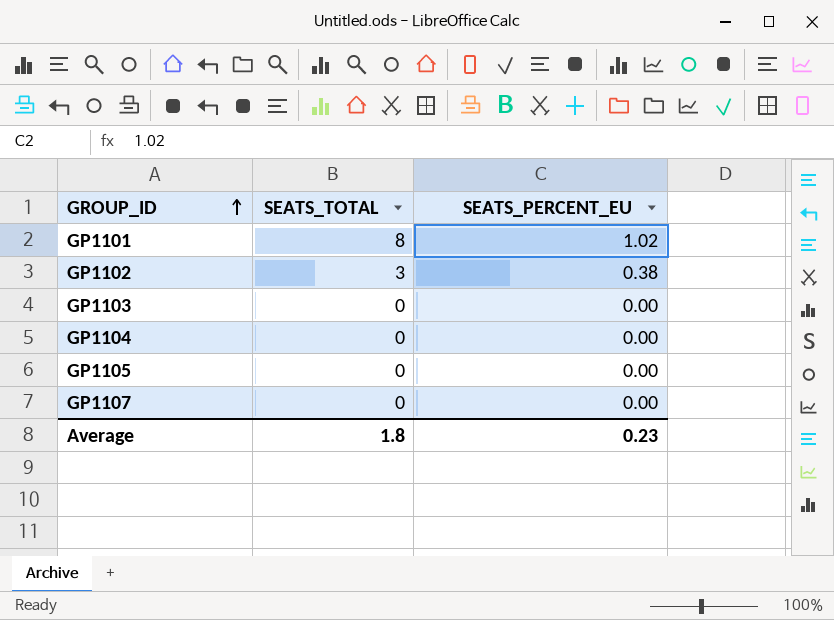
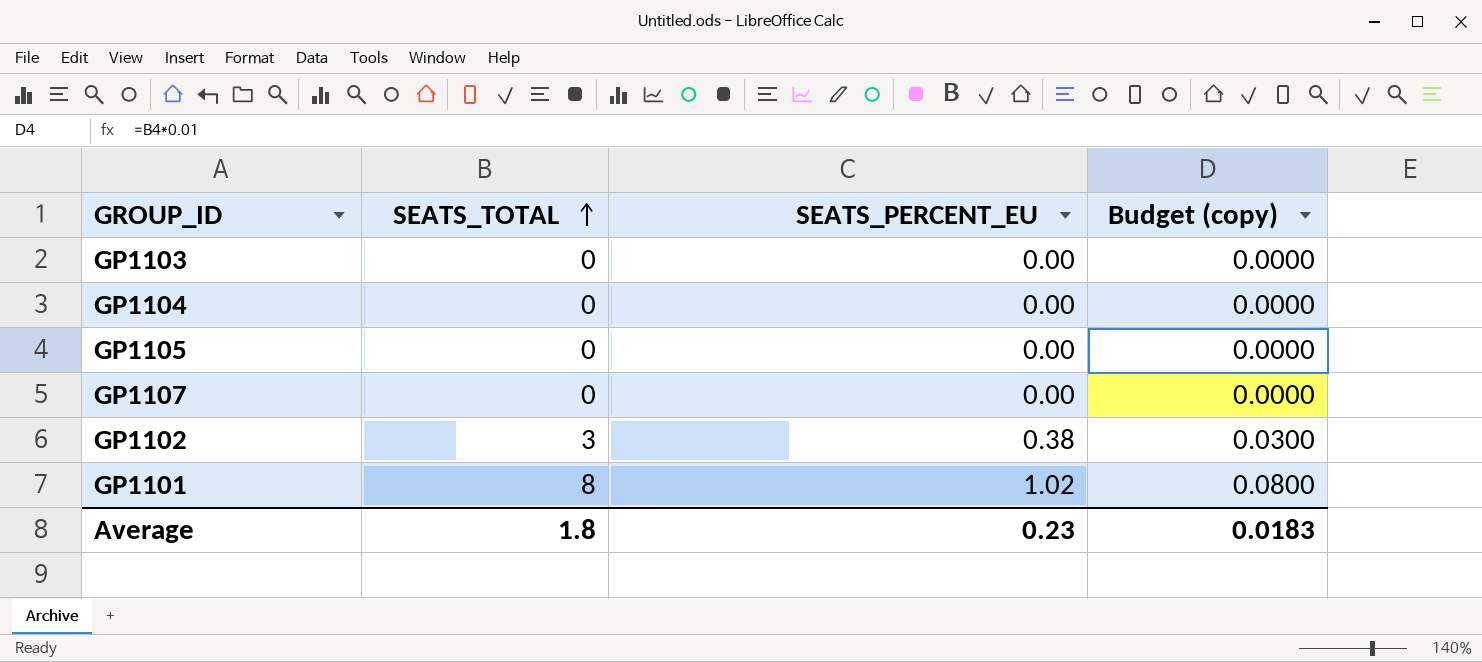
row order: GROUP_ID ascending -> SEATS_TOTAL ascending
column Budget (copy) | formula: none -> [SEATS_TOTAL] * 0.01

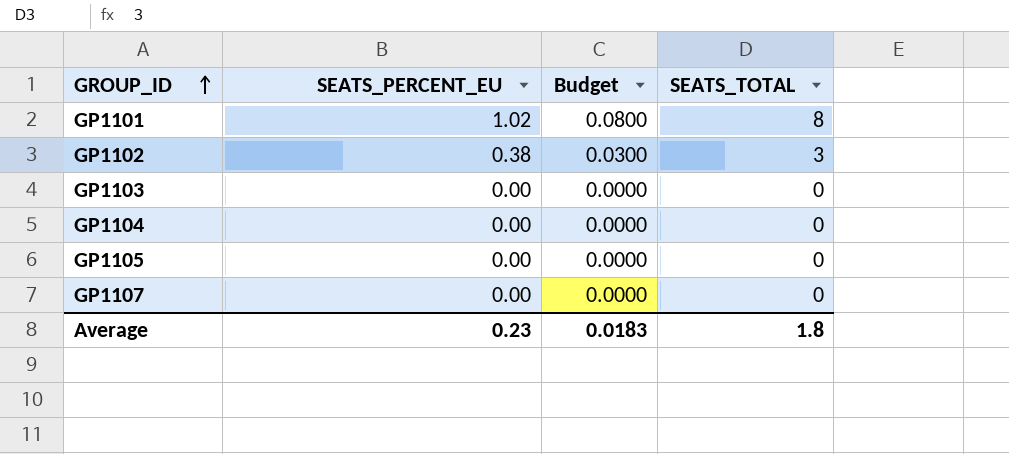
row order: SEATS_TOTAL ascending -> GROUP_ID ascending
column name: Budget (copy) -> Budget
column SEATS_TOTAL | position: 2 -> 4

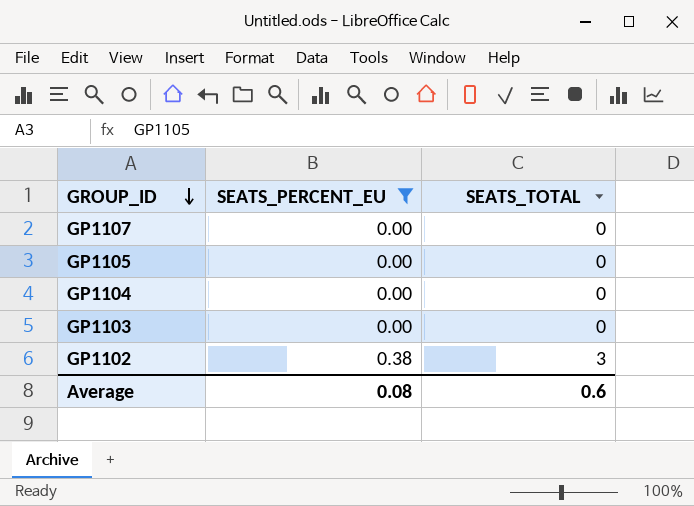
filter: none -> SEATS_PERCENT_EU != 1.02
row order: GROUP_ID ascending -> GROUP_ID descending
column Budget | formula: [SEATS_TOTAL] * 0.01 -> none
Average | SEATS_PERCENT_EU: 0.23 -> 0.08
Average | SEATS_TOTAL: 1.8 -> 0.6

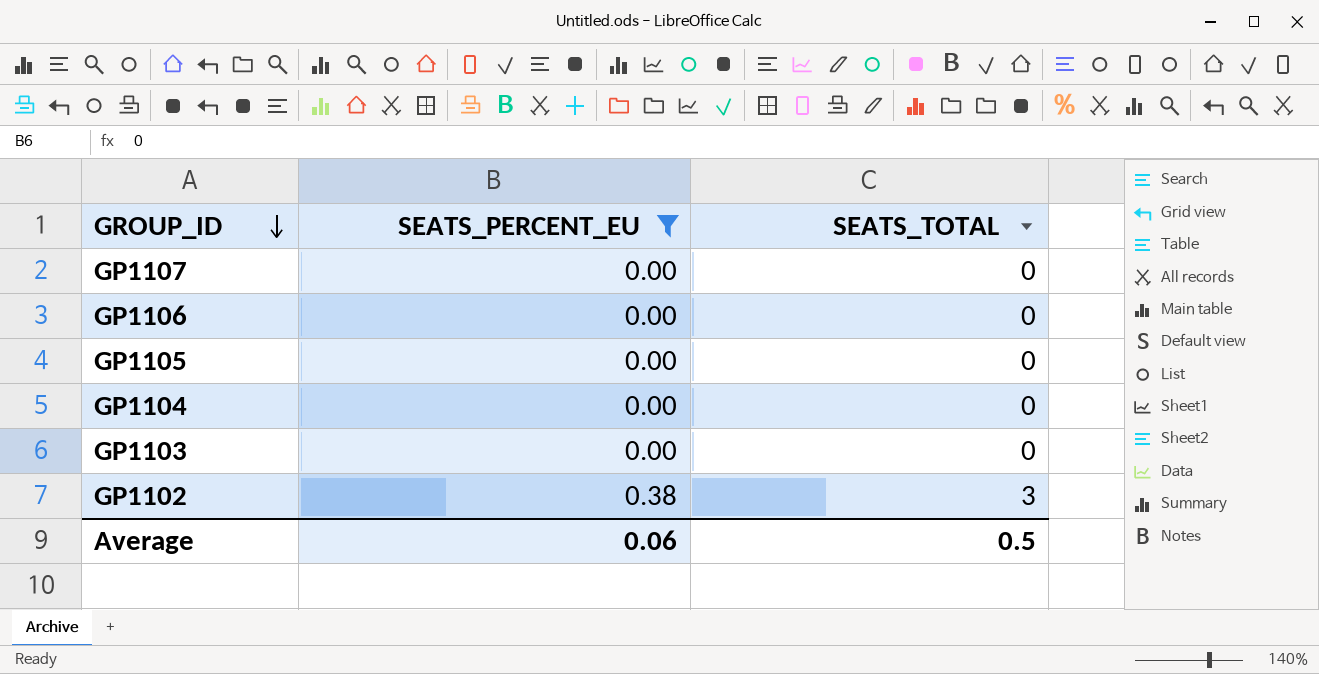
row GP1106: none -> 0.00 | 0
Average | SEATS_PERCENT_EU: 0.08 -> 0.06
Average | SEATS_TOTAL: 0.6 -> 0.5

